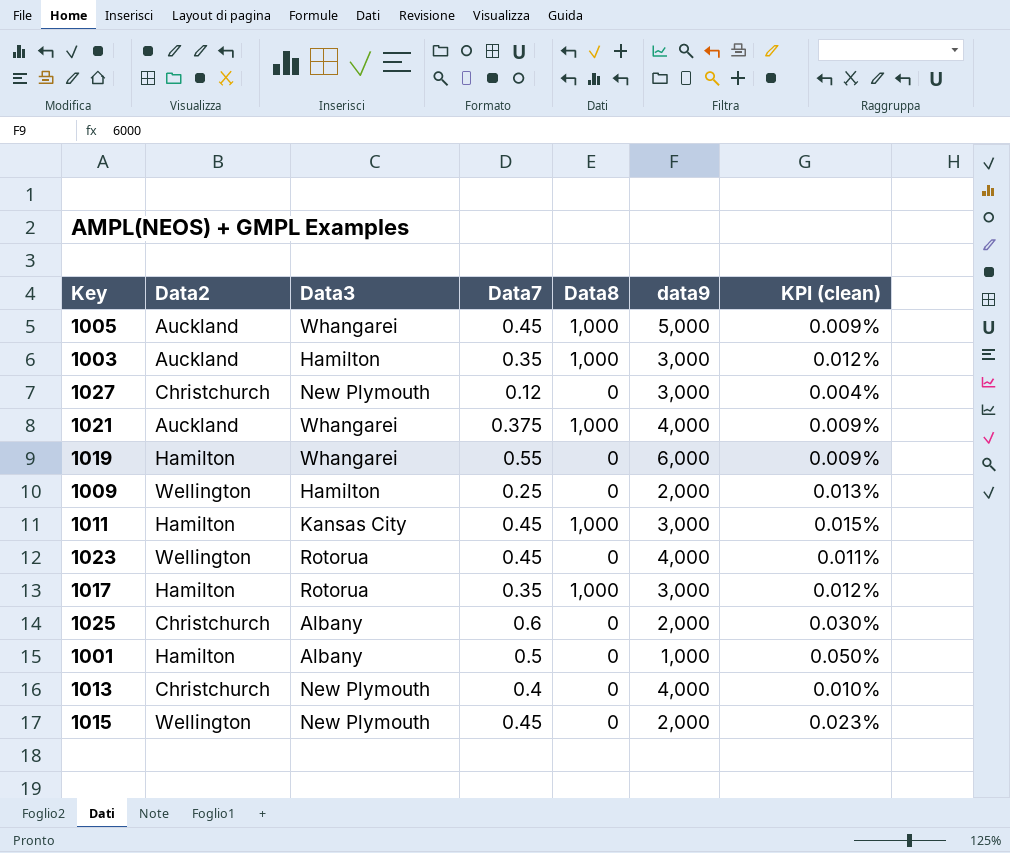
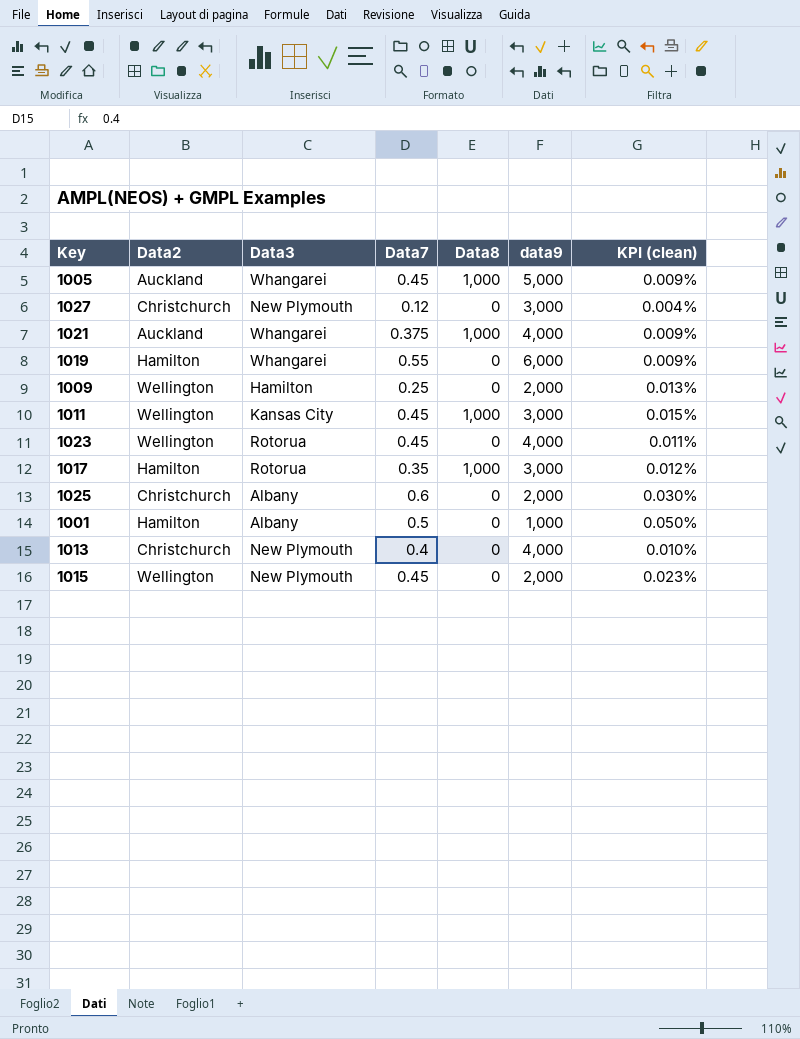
row 1003: Auckland | Hamilton | 0.35 | 1,000 | 3,000 | 0.012% -> none
1011 | Data2: Hamilton -> Wellington

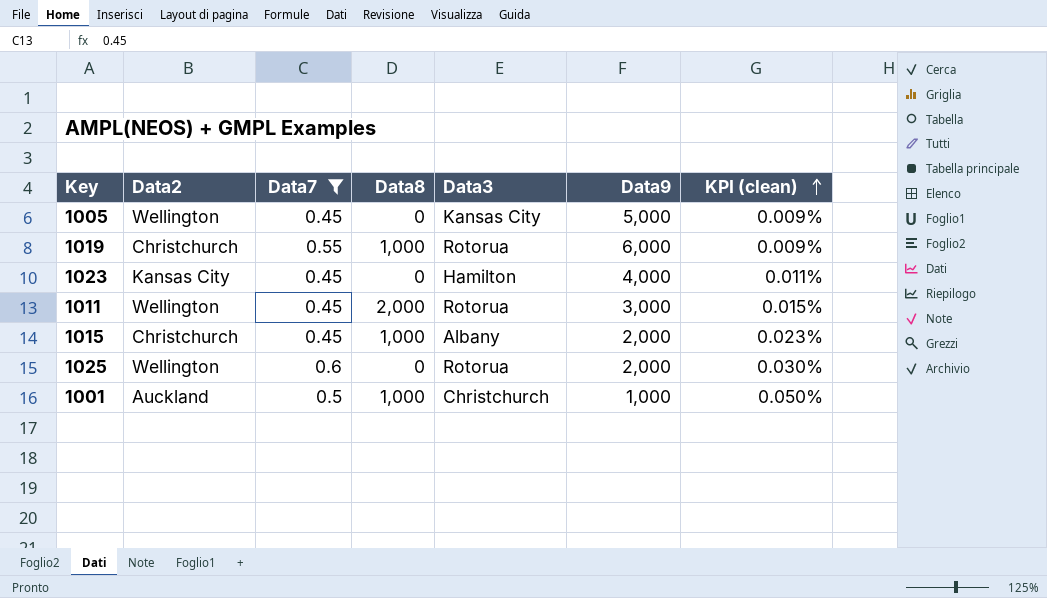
filter: none -> Data7 >= 0.45
row order: none -> KPI (clean) ascending
column Data3 | position: 3 -> 5
column name: data9 -> Data9
1005 | Data2: Auckland -> Wellington
1005 | Data8: 1,000 -> 0
1005 | Data3: Whangarei -> Kansas City
1019 | Data2: Hamilton -> Christchurch
1019 | Data8: 0 -> 1,000
1019 | Data3: Whangarei -> Rotorua
1023 | Data2: Wellington -> Kansas City
1023 | Data3: Rotorua -> Hamilton
1011 | Data8: 1,000 -> 2,000
1011 | Data3: Kansas City -> Rotorua
1015 | Data2: Wellington -> Christchurch
1015 | Data8: 0 -> 1,000
1015 | Data3: New Plymouth -> Albany
1025 | Data2: Christchurch -> Wellington
1025 | Data3: Albany -> Rotorua
1001 | Data2: Hamilton -> Auckland
1001 | Data8: 0 -> 1,000
1001 | Data3: Albany -> Christchurch

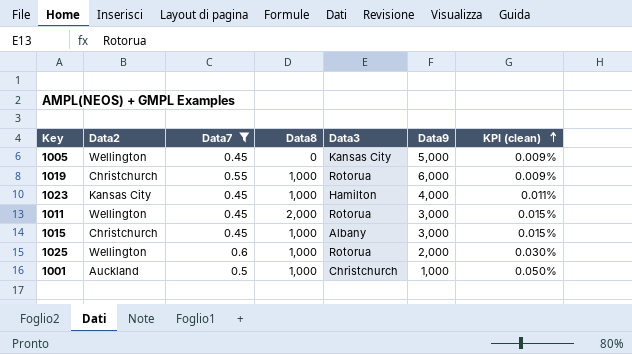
1023 | Data8: 0 -> 1,000
1015 | Data9: 2,000 -> 3,000
1015 | KPI (clean): 0.023% -> 0.015%
1025 | Data8: 0 -> 1,000

